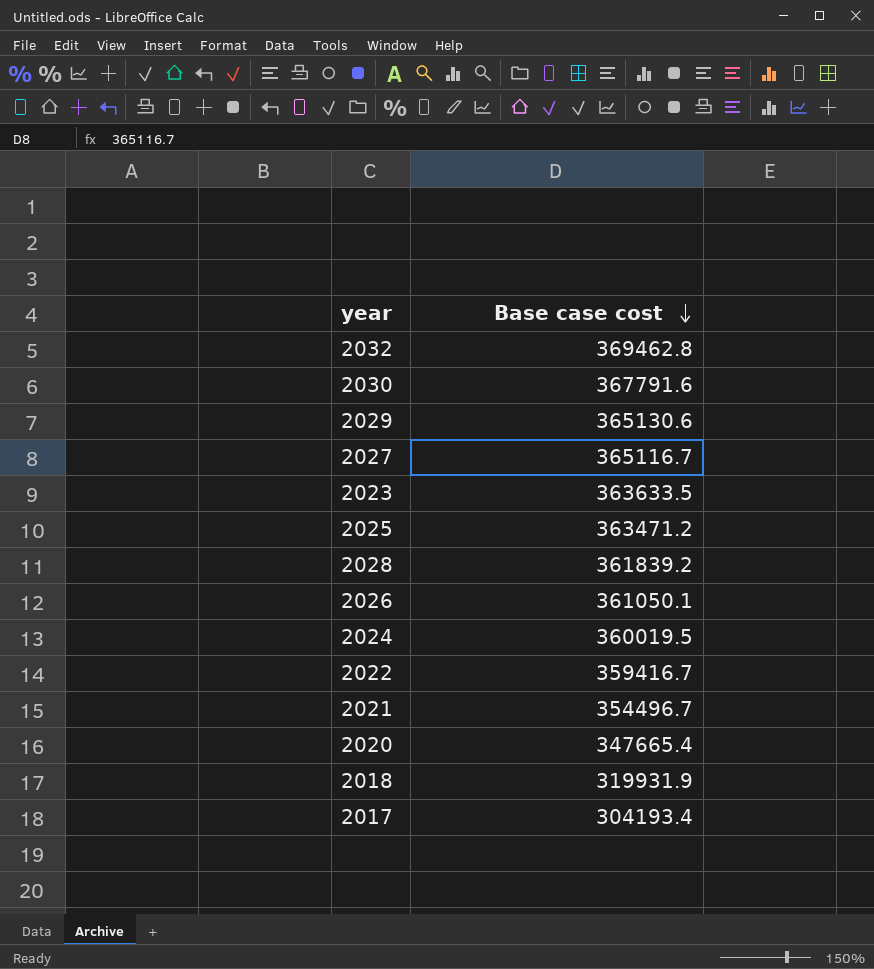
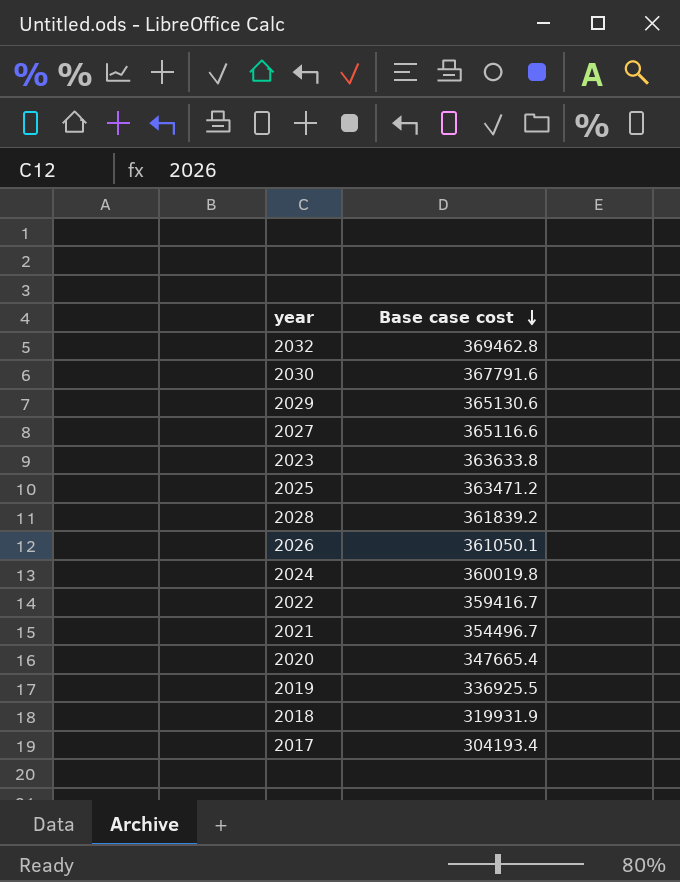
2027 | Base case cost: 365116.7 -> 365116.6
2023 | Base case cost: 363633.5 -> 363633.8
2024 | Base case cost: 360019.5 -> 360019.8
row 2019: none -> 336925.5

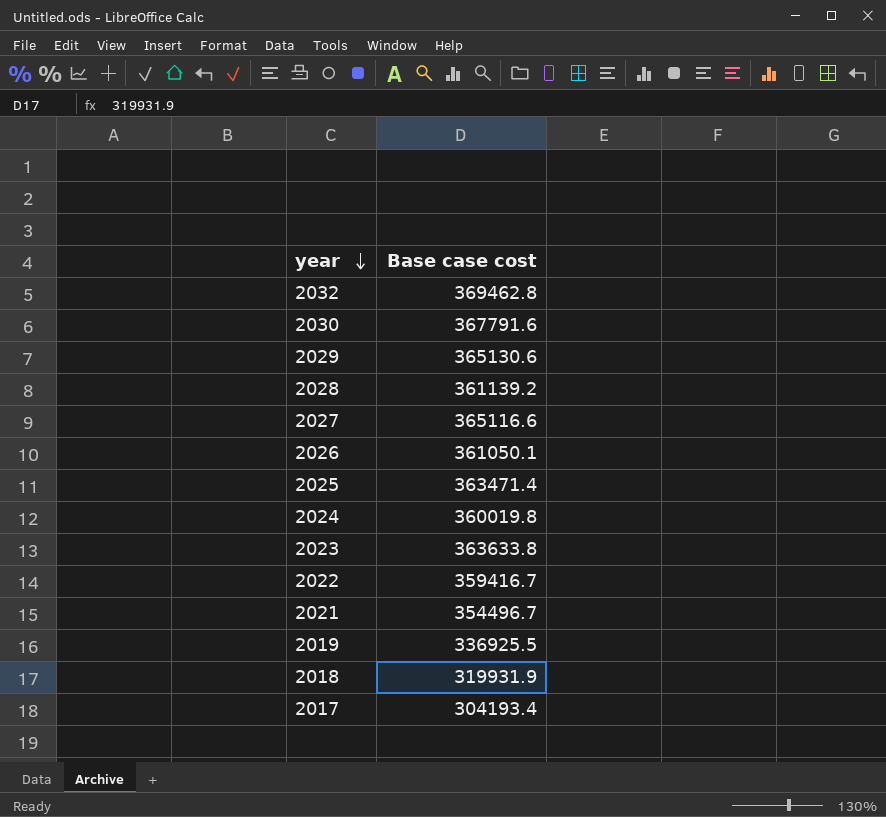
row order: Base case cost descending -> year descending
row 2020: 347665.4 -> none
2028 | Base case cost: 361839.2 -> 361139.2
2025 | Base case cost: 363471.2 -> 363471.4

